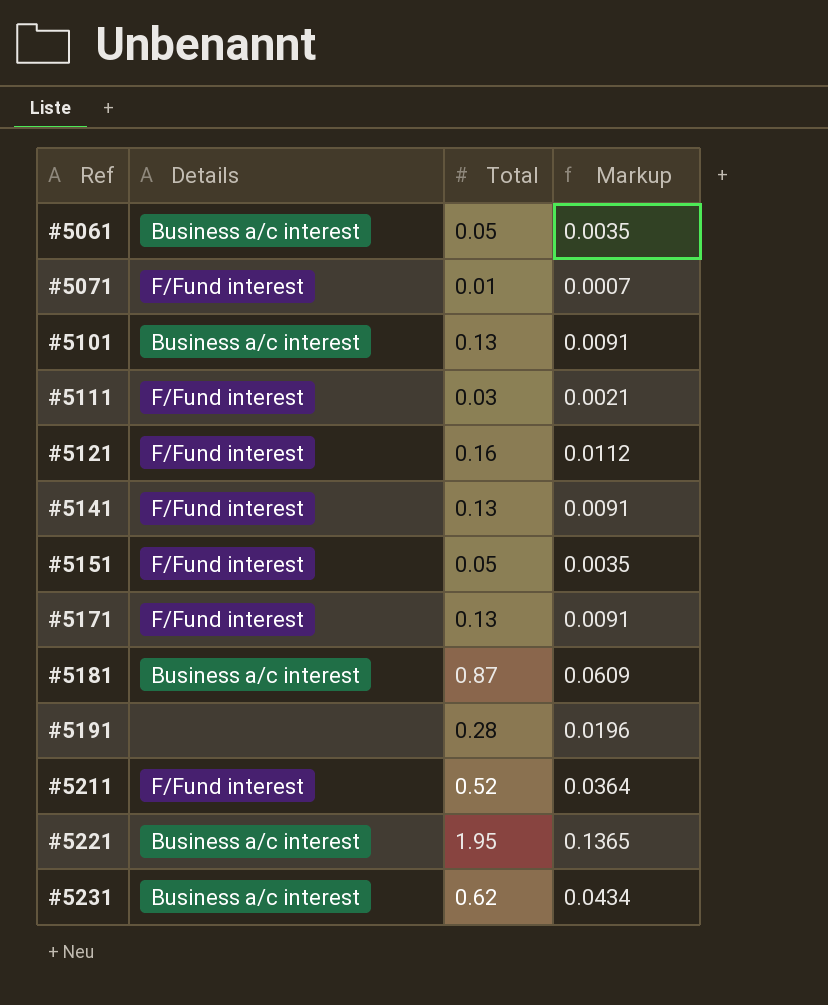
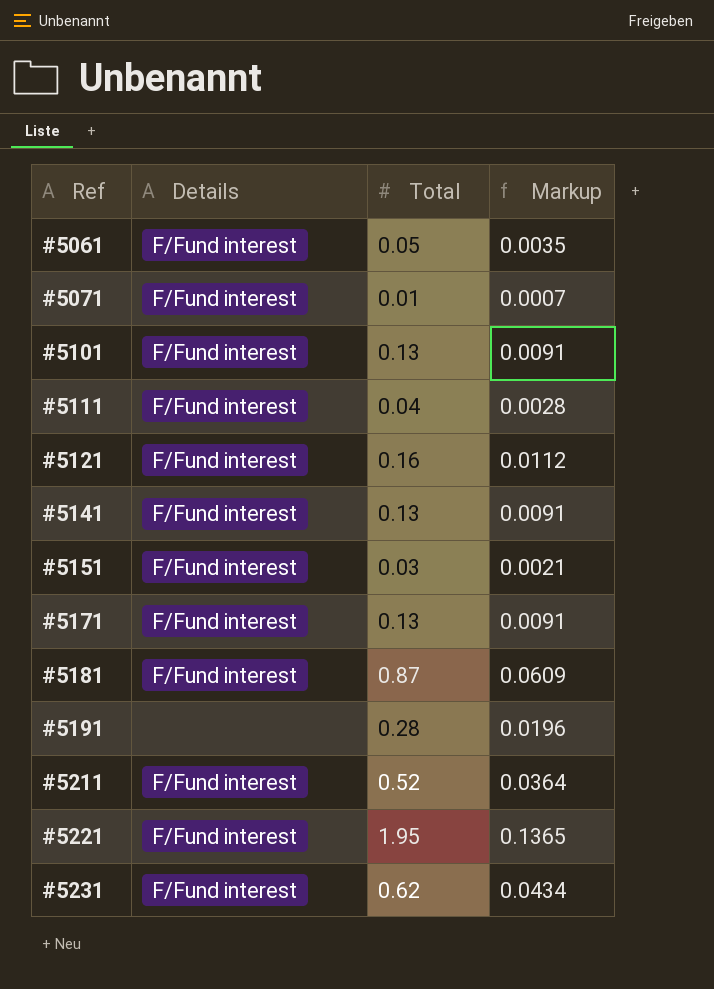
#5061 | Details: Business a/c interest -> F/Fund interest
#5101 | Details: Business a/c interest -> F/Fund interest
#5111 | Total: 0.03 -> 0.04
#5111 | Markup: 0.0021 -> 0.0028
#5151 | Total: 0.05 -> 0.03
#5151 | Markup: 0.0035 -> 0.0021
#5181 | Details: Business a/c interest -> F/Fund interest
#5221 | Details: Business a/c interest -> F/Fund interest
#5231 | Details: Business a/c interest -> F/Fund interest

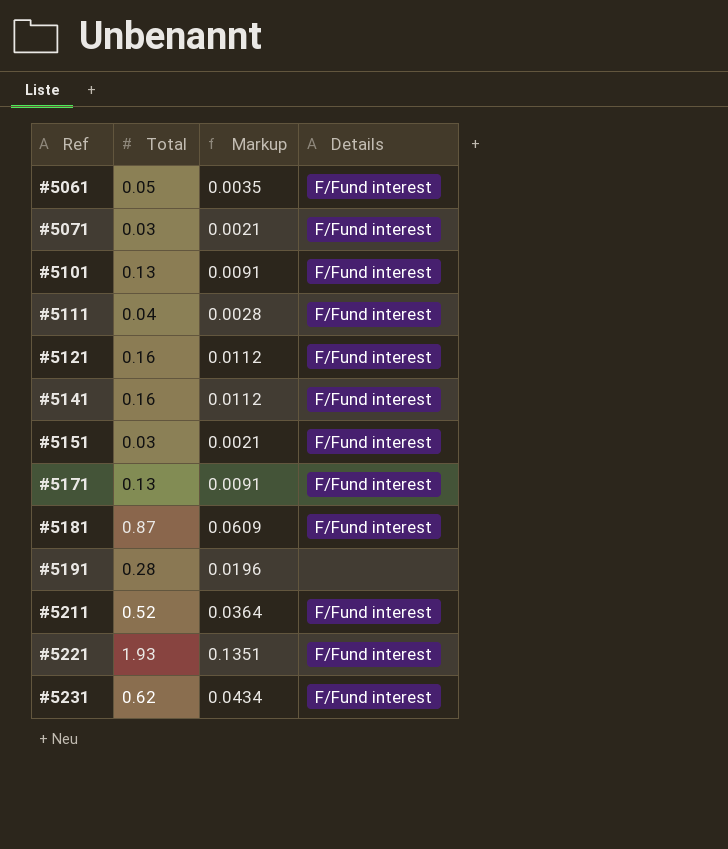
column Details | position: 2 -> 4
#5071 | Total: 0.01 -> 0.03
#5071 | Markup: 0.0007 -> 0.0021
#5141 | Total: 0.13 -> 0.16
#5141 | Markup: 0.0091 -> 0.0112
#5221 | Total: 1.95 -> 1.93
#5221 | Markup: 0.1365 -> 0.1351

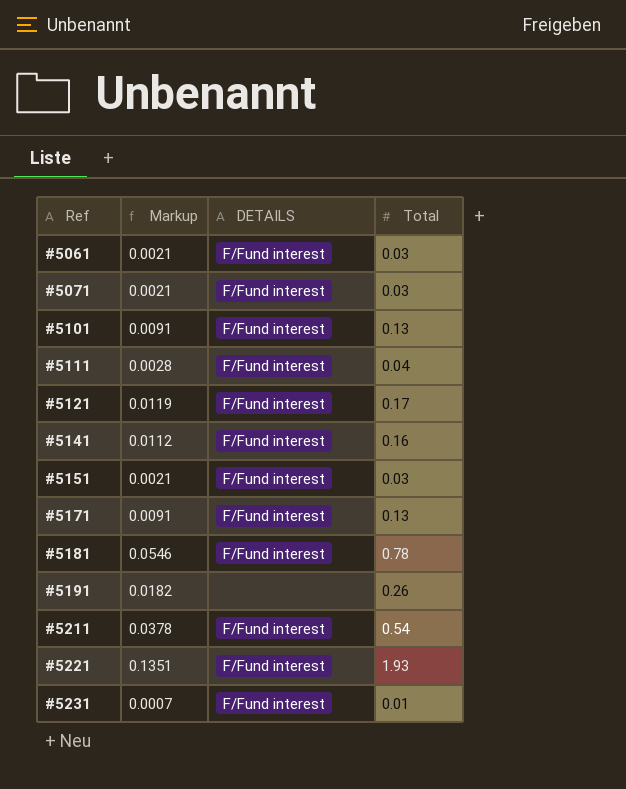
column name: Details -> DETAILS
column Total | position: 2 -> 4
#5061 | Markup: 0.0035 -> 0.0021
#5061 | Total: 0.05 -> 0.03
#5121 | Markup: 0.0112 -> 0.0119
#5121 | Total: 0.16 -> 0.17
#5181 | Markup: 0.0609 -> 0.0546
#5181 | Total: 0.87 -> 0.78
#5191 | Markup: 0.0196 -> 0.0182
#5191 | Total: 0.28 -> 0.26
#5211 | Markup: 0.0364 -> 0.0378
#5211 | Total: 0.52 -> 0.54
#5231 | Markup: 0.0434 -> 0.0007
#5231 | Total: 0.62 -> 0.01

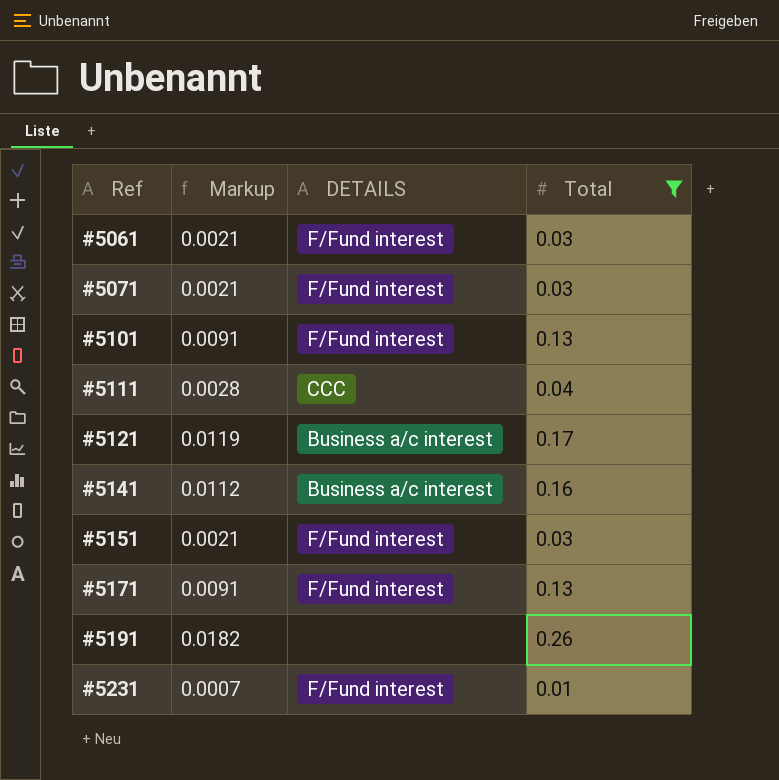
filter: none -> Total <= 0.26
#5111 | DETAILS: F/Fund interest -> CCC
#5121 | DETAILS: F/Fund interest -> Business a/c interest
#5141 | DETAILS: F/Fund interest -> Business a/c interest

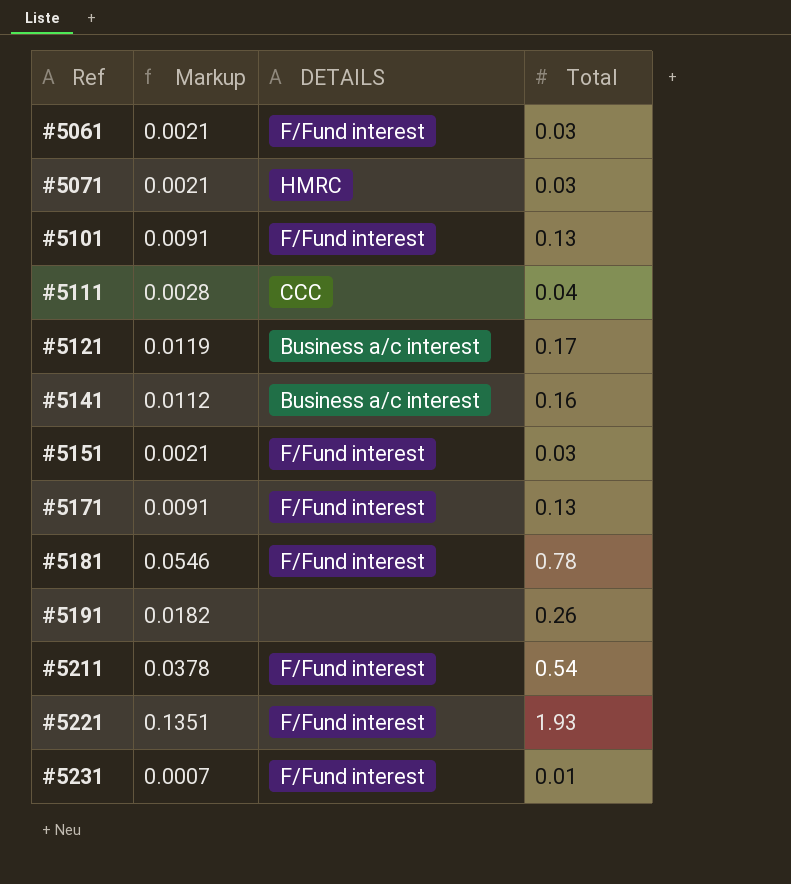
filter: Total <= 0.26 -> none
#5071 | DETAILS: F/Fund interest -> HMRC

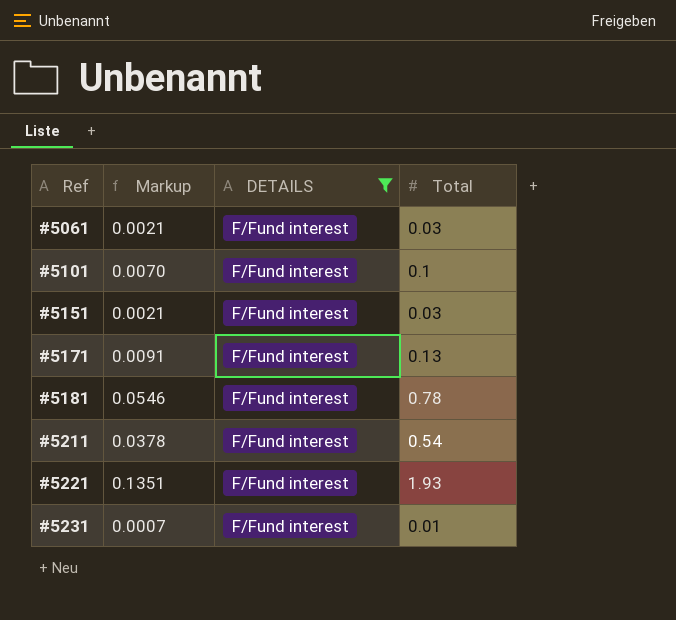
filter: none -> DETAILS = F/Fund interest
#5101 | Markup: 0.0091 -> 0.0070
#5101 | Total: 0.13 -> 0.1

